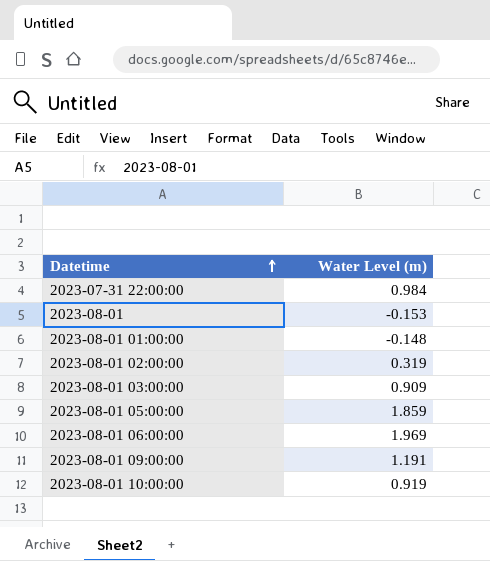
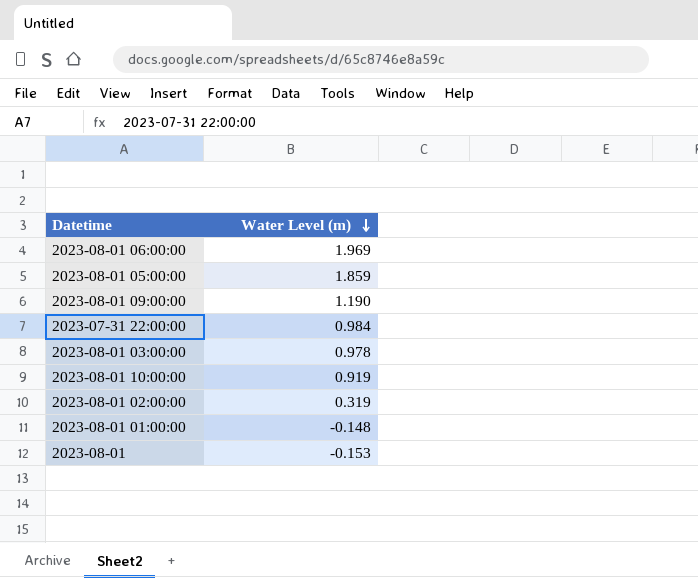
row order: Datetime ascending -> Water Level (m) descending
2023-08-01 09:00:00 | Water Level (m): 1.191 -> 1.190
2023-08-01 03:00:00 | Water Level (m): 0.909 -> 0.978

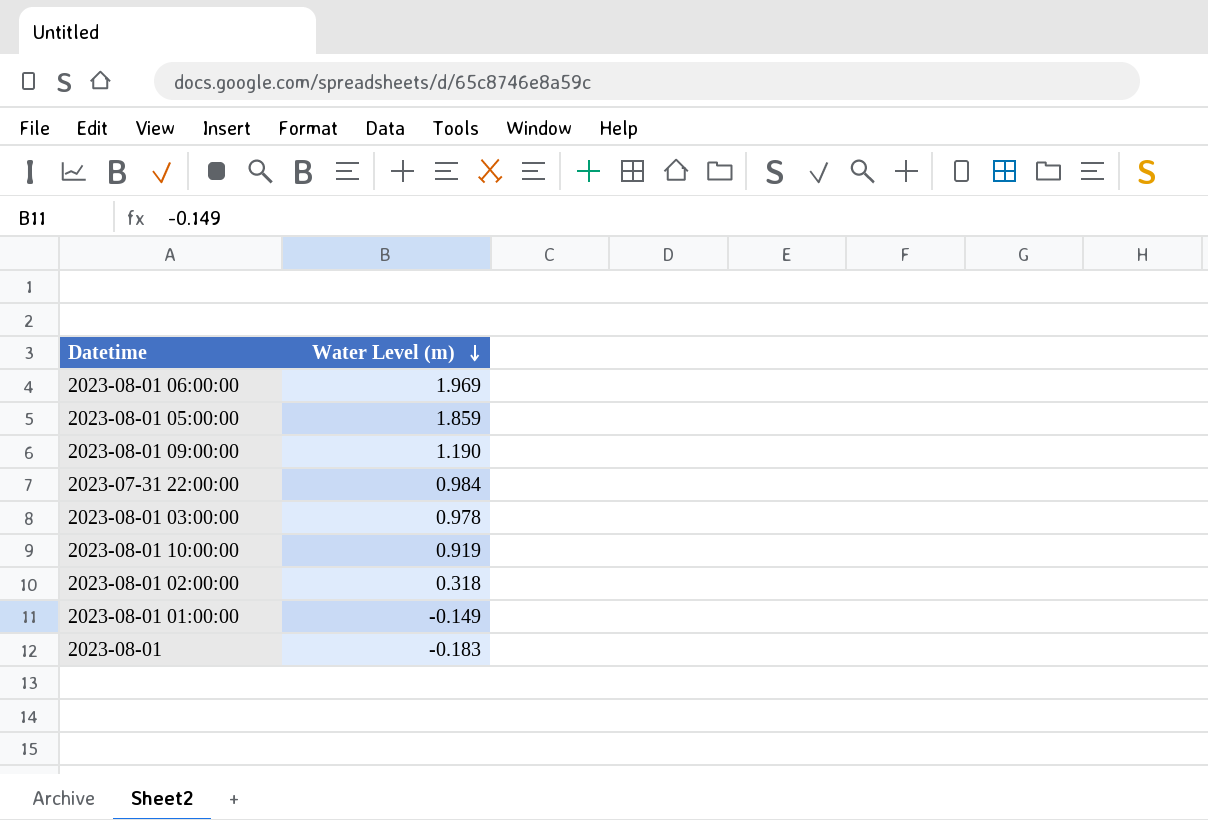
2023-08-01 02:00:00 | Water Level (m): 0.319 -> 0.318
2023-08-01 01:00:00 | Water Level (m): -0.148 -> -0.149
2023-08-01 | Water Level (m): -0.153 -> -0.183

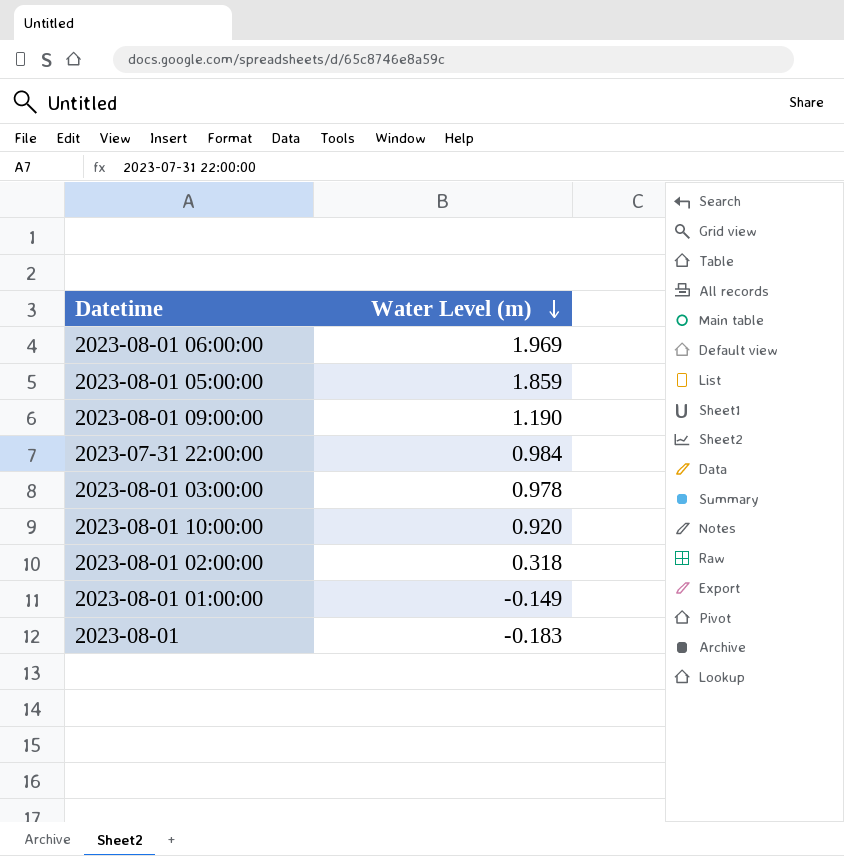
2023-08-01 10:00:00 | Water Level (m): 0.919 -> 0.920

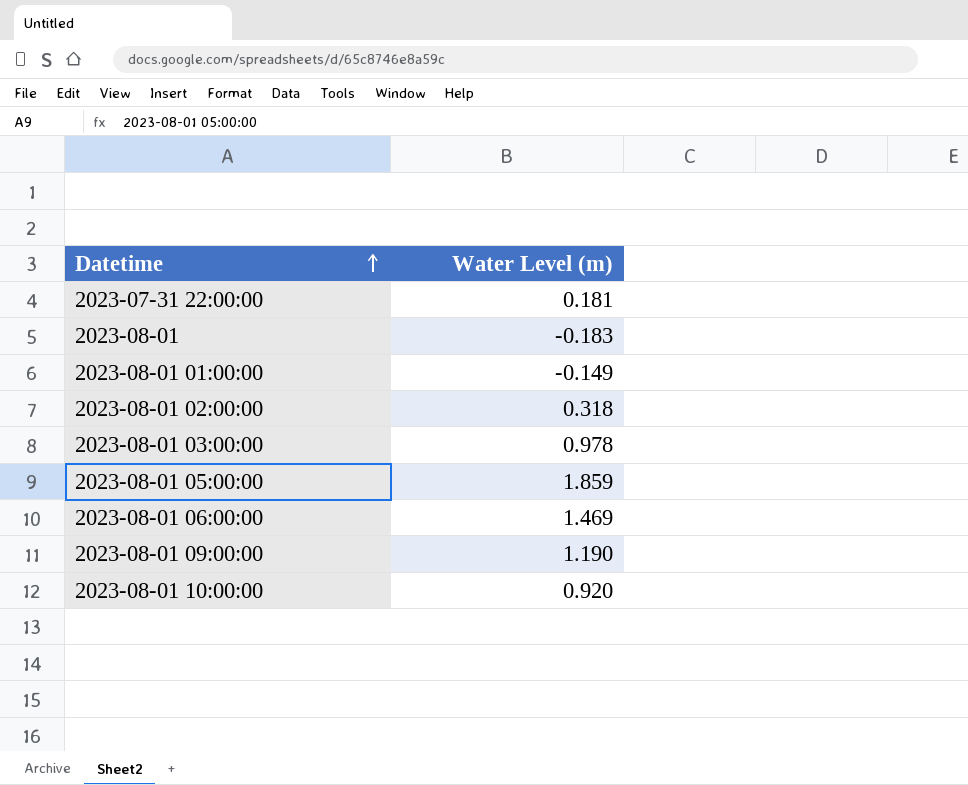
row order: Water Level (m) descending -> Datetime ascending
2023-07-31 22:00:00 | Water Level (m): 0.984 -> 0.181
2023-08-01 06:00:00 | Water Level (m): 1.969 -> 1.469

